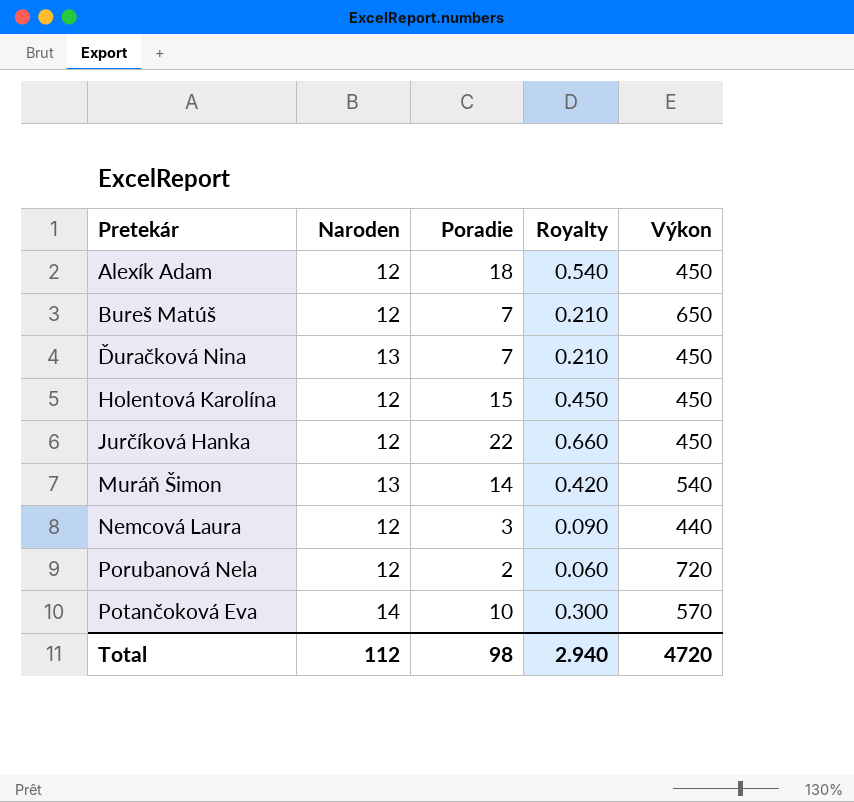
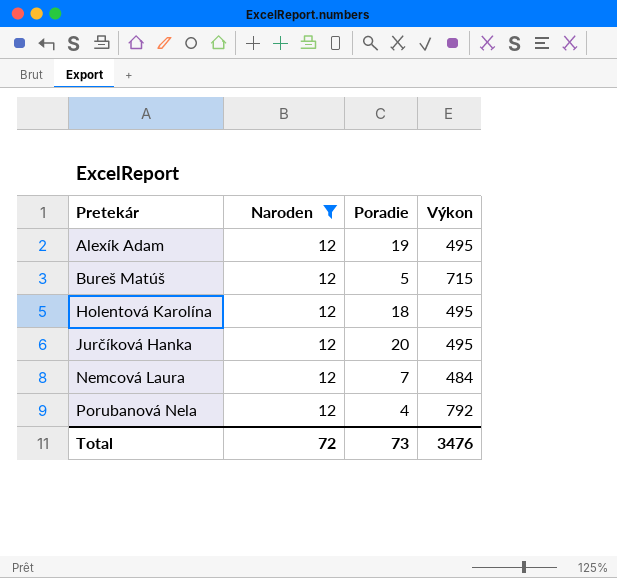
filter: none -> Naroden = 12
column Royalty | formula: [Poradie] * 0.03 -> none
Alexík Adam | Poradie: 18 -> 19
Alexík Adam | Výkon: 450 -> 495
Bureš Matúš | Poradie: 7 -> 5
Bureš Matúš | Výkon: 650 -> 715
Holentová Karolína | Poradie: 15 -> 18
Holentová Karolína | Výkon: 450 -> 495
Jurčíková Hanka | Poradie: 22 -> 20
Jurčíková Hanka | Výkon: 450 -> 495
Nemcová Laura | Poradie: 3 -> 7
Nemcová Laura | Výkon: 440 -> 484
Porubanová Nela | Poradie: 2 -> 4
Porubanová Nela | Výkon: 720 -> 792
Total | Naroden: 112 -> 72
Total | Poradie: 98 -> 73
Total | Výkon: 4720 -> 3476

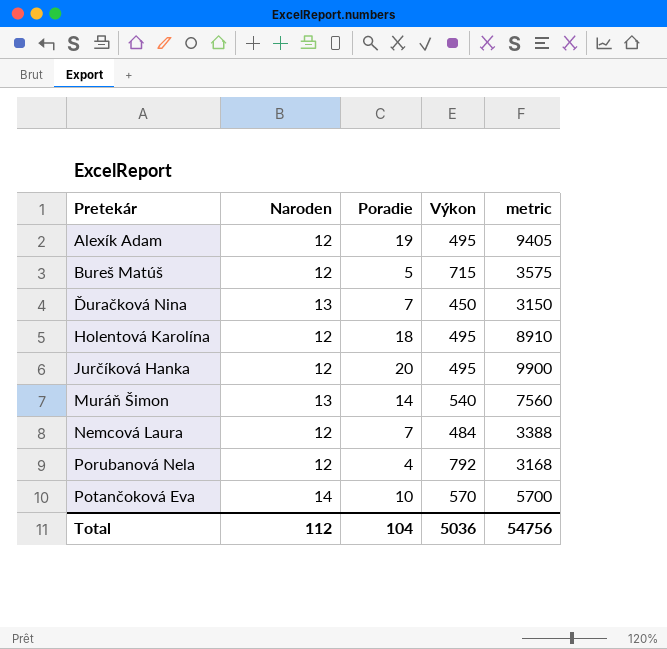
filter: Naroden = 12 -> none
column metric | formula: none -> [Poradie] * [Výkon]
Total | Naroden: 72 -> 112
Total | Poradie: 73 -> 104
Total | Výkon: 3476 -> 5036

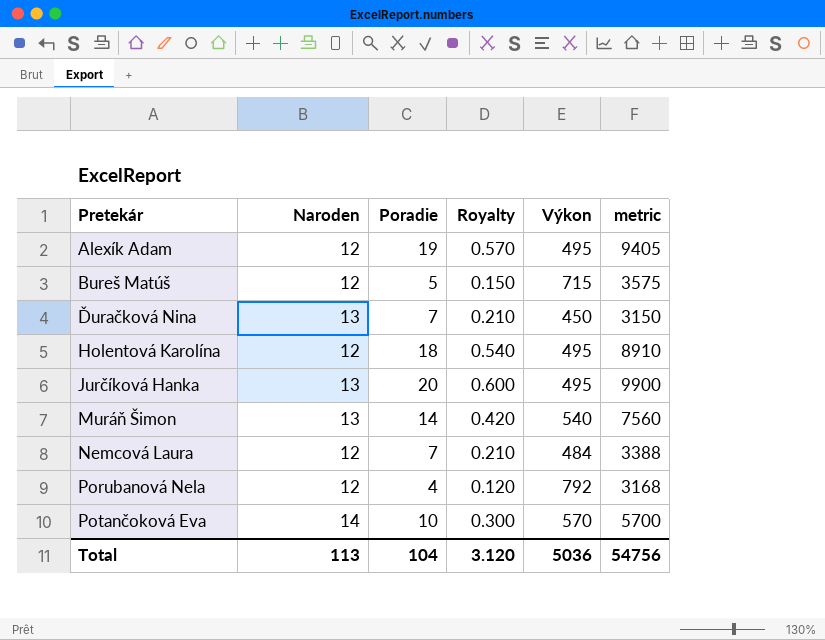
column Royalty | formula: none -> [Poradie] * 0.03
Jurčíková Hanka | Naroden: 12 -> 13
Total | Naroden: 112 -> 113

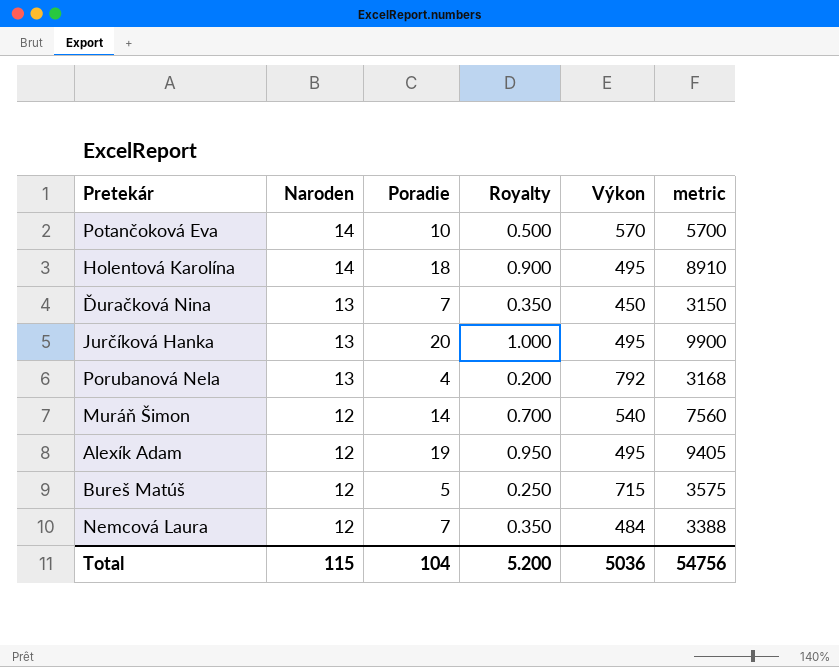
row order: Pretekár ascending -> Naroden descending
column Royalty | formula: [Poradie] * 0.03 -> [Poradie] * 0.05
Holentová Karolína | Naroden: 12 -> 14
Porubanová Nela | Naroden: 12 -> 13
Muráň Šimon | Naroden: 13 -> 12
Total | Naroden: 113 -> 115
Total | Royalty: 3.120 -> 5.200

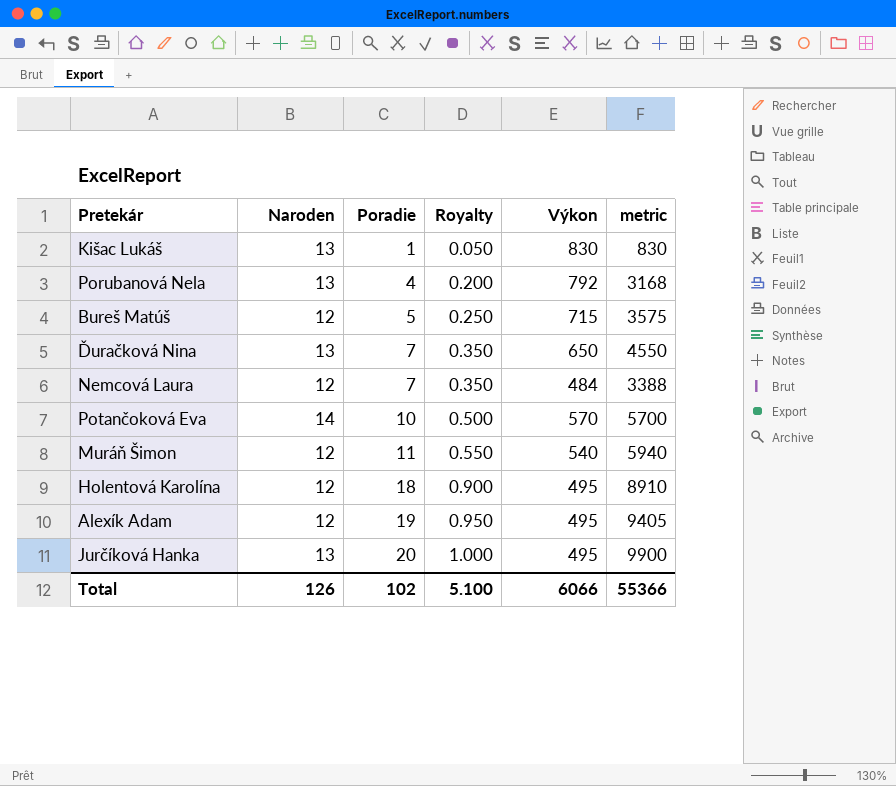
row order: Naroden descending -> Poradie ascending
row Kišac Lukáš: none -> 13 | 1 | 0.050 | 830 | 830
Ďuračková Nina | Výkon: 450 -> 650
Ďuračková Nina | metric: 3150 -> 4550
Muráň Šimon | Poradie: 14 -> 11
Muráň Šimon | Royalty: 0.700 -> 0.550
Muráň Šimon | metric: 7560 -> 5940
Holentová Karolína | Naroden: 14 -> 12
Total | Naroden: 115 -> 126
Total | Poradie: 104 -> 102
Total | Royalty: 5.200 -> 5.100
Total | Výkon: 5036 -> 6066
Total | metric: 54756 -> 55366

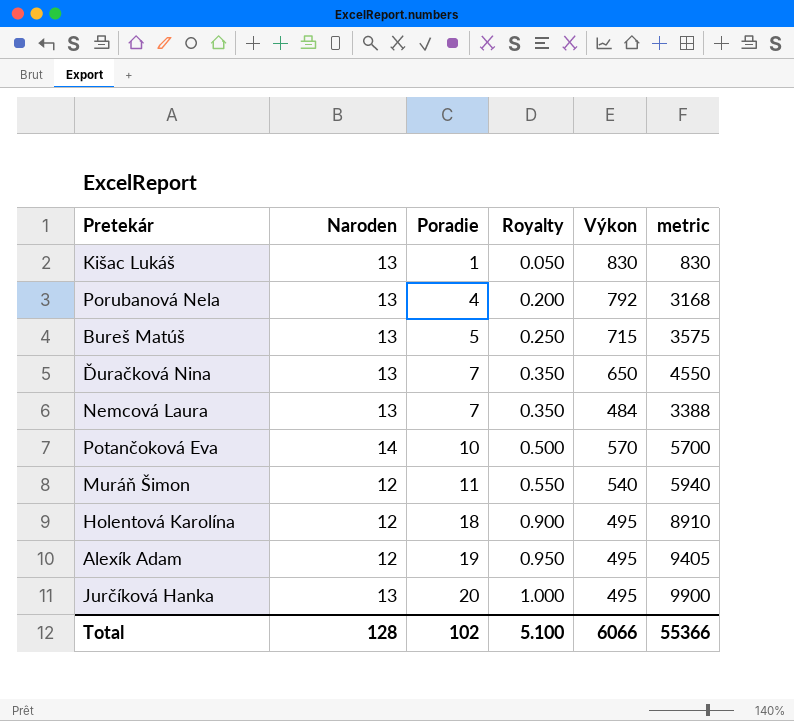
Bureš Matúš | Naroden: 12 -> 13
Nemcová Laura | Naroden: 12 -> 13
Total | Naroden: 126 -> 128

